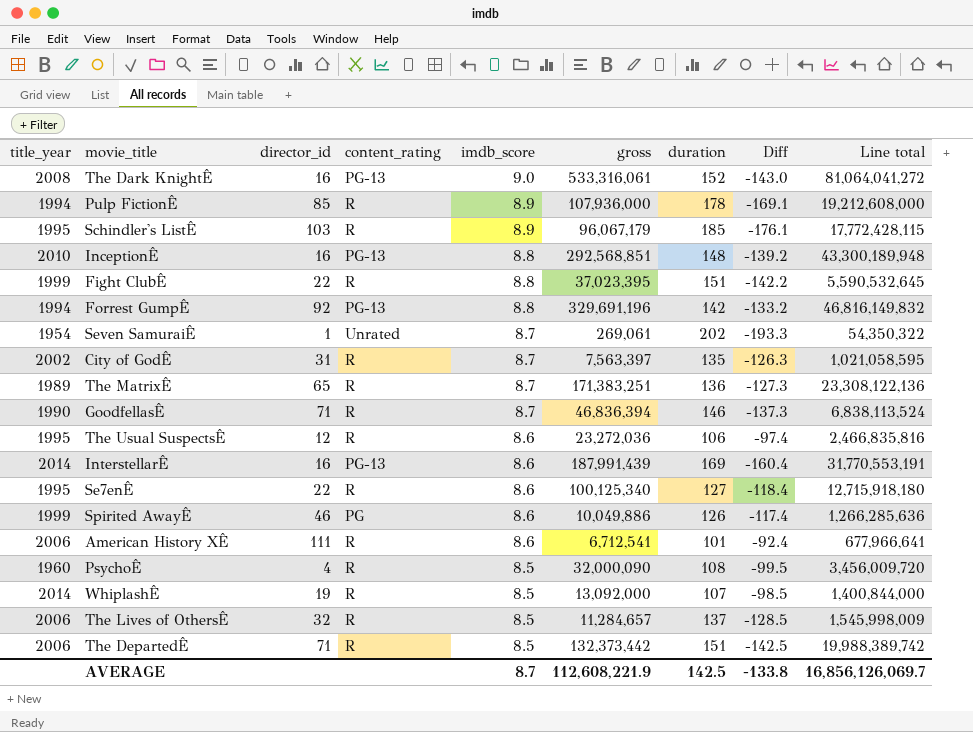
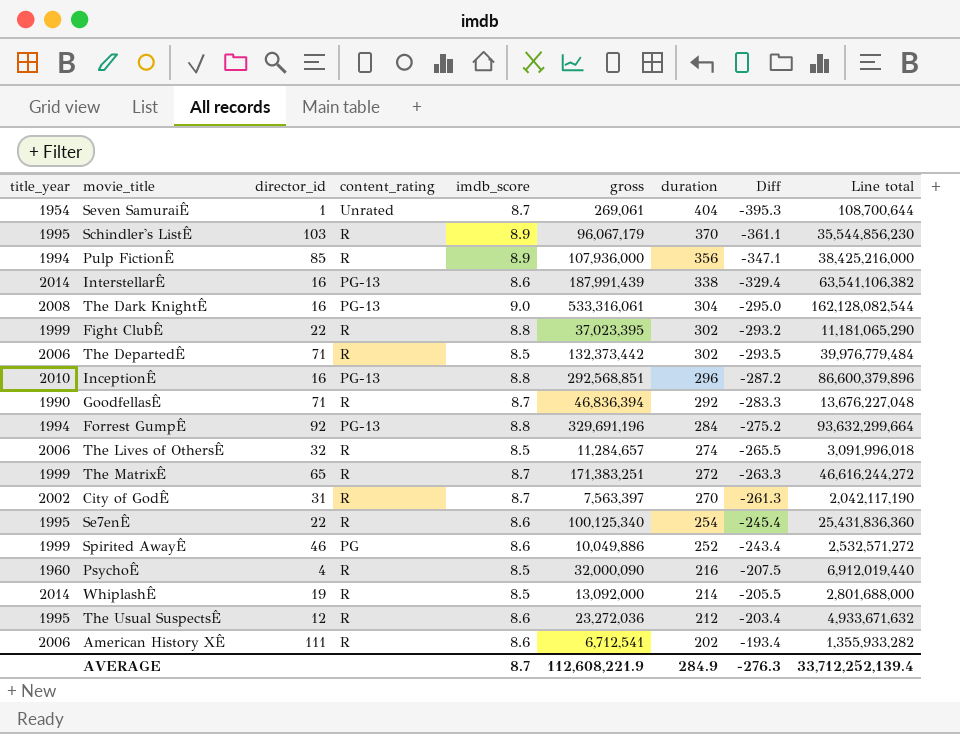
row order: imdb_score descending -> duration descending
Seven SamuraiÊ | duration: 202 -> 404
Seven SamuraiÊ | Diff: -193.3 -> -395.3
Seven SamuraiÊ | Line total: 54,350,322 -> 108,700,644
Schindler's ListÊ | duration: 185 -> 370
Schindler's ListÊ | Diff: -176.1 -> -361.1
Schindler's ListÊ | Line total: 17,772,428,115 -> 35,544,856,230
Pulp FictionÊ | duration: 178 -> 356
Pulp FictionÊ | Diff: -169.1 -> -347.1
Pulp FictionÊ | Line total: 19,212,608,000 -> 38,425,216,000
InterstellarÊ | duration: 169 -> 338
InterstellarÊ | Diff: -160.4 -> -329.4
InterstellarÊ | Line total: 31,770,553,191 -> 63,541,106,382
The Dark KnightÊ | duration: 152 -> 304
The Dark KnightÊ | Diff: -143.0 -> -295.0
The Dark KnightÊ | Line total: 81,064,041,272 -> 162,128,082,544
Fight ClubÊ | duration: 151 -> 302
Fight ClubÊ | Diff: -142.2 -> -293.2
Fight ClubÊ | Line total: 5,590,532,645 -> 11,181,065,290
The DepartedÊ | duration: 151 -> 302
The DepartedÊ | Diff: -142.5 -> -293.5
The DepartedÊ | Line total: 19,988,389,742 -> 39,976,779,484
InceptionÊ | duration: 148 -> 296
InceptionÊ | Diff: -139.2 -> -287.2
InceptionÊ | Line total: 43,300,189,948 -> 86,600,379,896
GoodfellasÊ | duration: 146 -> 292
GoodfellasÊ | Diff: -137.3 -> -283.3
GoodfellasÊ | Line total: 6,838,113,524 -> 13,676,227,048
Forrest GumpÊ | duration: 142 -> 284
Forrest GumpÊ | Diff: -133.2 -> -275.2
Forrest GumpÊ | Line total: 46,816,149,832 -> 93,632,299,664
The Lives of OthersÊ | duration: 137 -> 274
The Lives of OthersÊ | Diff: -128.5 -> -265.5
The Lives of OthersÊ | Line total: 1,545,998,009 -> 3,091,996,018
The MatrixÊ | title_year: 1989 -> 1999
The MatrixÊ | duration: 136 -> 272
The MatrixÊ | Diff: -127.3 -> -263.3
The MatrixÊ | Line total: 23,308,122,136 -> 46,616,244,272
City of GodÊ | duration: 135 -> 270
City of GodÊ | Diff: -126.3 -> -261.3
City of GodÊ | Line total: 1,021,058,595 -> 2,042,117,190
Se7enÊ | duration: 127 -> 254
Se7enÊ | Diff: -118.4 -> -245.4
Se7enÊ | Line total: 12,715,918,180 -> 25,431,836,360
Spirited AwayÊ | duration: 126 -> 252
Spirited AwayÊ | Diff: -117.4 -> -243.4
Spirited AwayÊ | Line total: 1,266,285,636 -> 2,532,571,272
PsychoÊ | duration: 108 -> 216
PsychoÊ | Diff: -99.5 -> -207.5
PsychoÊ | Line total: 3,456,009,720 -> 6,912,019,440
WhiplashÊ | duration: 107 -> 214
WhiplashÊ | Diff: -98.5 -> -205.5
WhiplashÊ | Line total: 1,400,844,000 -> 2,801,688,000
The Usual SuspectsÊ | duration: 106 -> 212
The Usual SuspectsÊ | Diff: -97.4 -> -203.4
The Usual SuspectsÊ | Line total: 2,466,835,816 -> 4,933,671,632
American History XÊ | duration: 101 -> 202
American History XÊ | Diff: -92.4 -> -193.4
American History XÊ | Line total: 677,966,641 -> 1,355,933,282
AVERAGE | duration: 142.5 -> 284.9
AVERAGE | Diff: -133.8 -> -276.3
AVERAGE | Line total: 16,856,126,069.7 -> 33,712,252,139.4

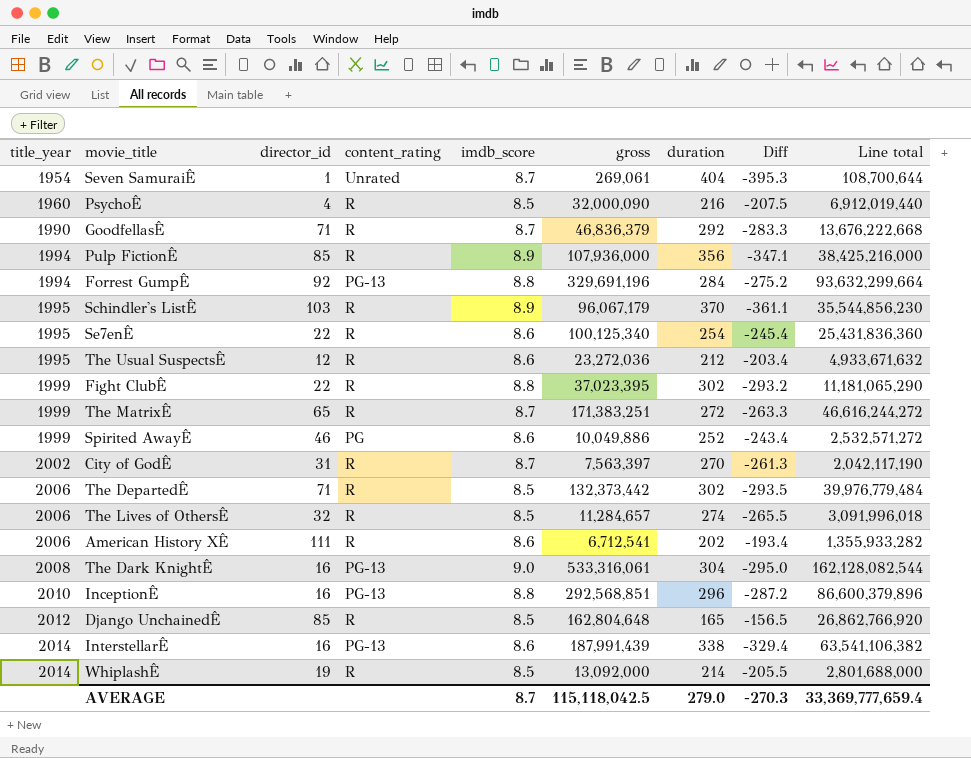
row order: duration descending -> title_year ascending
GoodfellasÊ | gross: 46,836,394 -> 46,836,379
GoodfellasÊ | Line total: 13,676,227,048 -> 13,676,222,668
row Django UnchainedÊ: none -> 2012 | 85 | R | 8.5 | 162,804,648 | 165 | -156.5 | 26,862,766,920
AVERAGE | gross: 112,608,221.9 -> 115,118,042.5
AVERAGE | duration: 284.9 -> 279.0
AVERAGE | Diff: -276.3 -> -270.3
AVERAGE | Line total: 33,712,252,139.4 -> 33,369,777,659.4

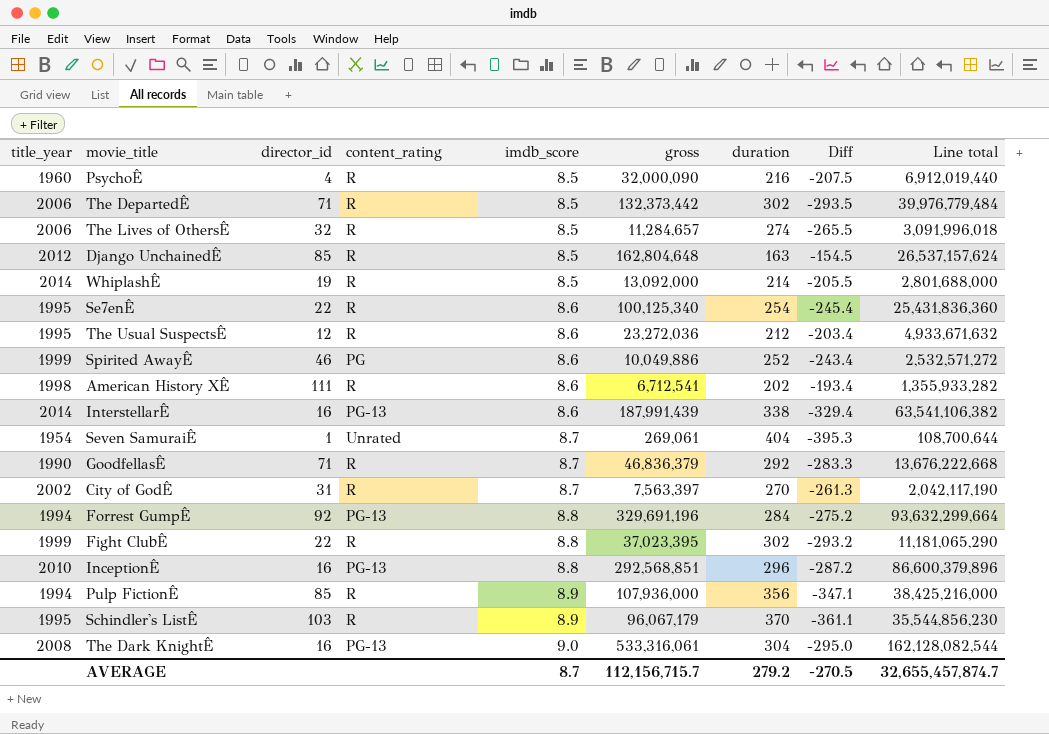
row order: title_year ascending -> imdb_score ascending
row The MatrixÊ: 1999 | 65 | R | 8.7 | 171,383,251 | 272 | -263.3 | 46,616,244,272 -> none
Django UnchainedÊ | duration: 165 -> 163
Django UnchainedÊ | Diff: -156.5 -> -154.5
Django UnchainedÊ | Line total: 26,862,766,920 -> 26,537,157,624
American History XÊ | title_year: 2006 -> 1998
AVERAGE | gross: 115,118,042.5 -> 112,156,715.7
AVERAGE | duration: 279.0 -> 279.2
AVERAGE | Diff: -270.3 -> -270.5
AVERAGE | Line total: 33,369,777,659.4 -> 32,655,457,874.7

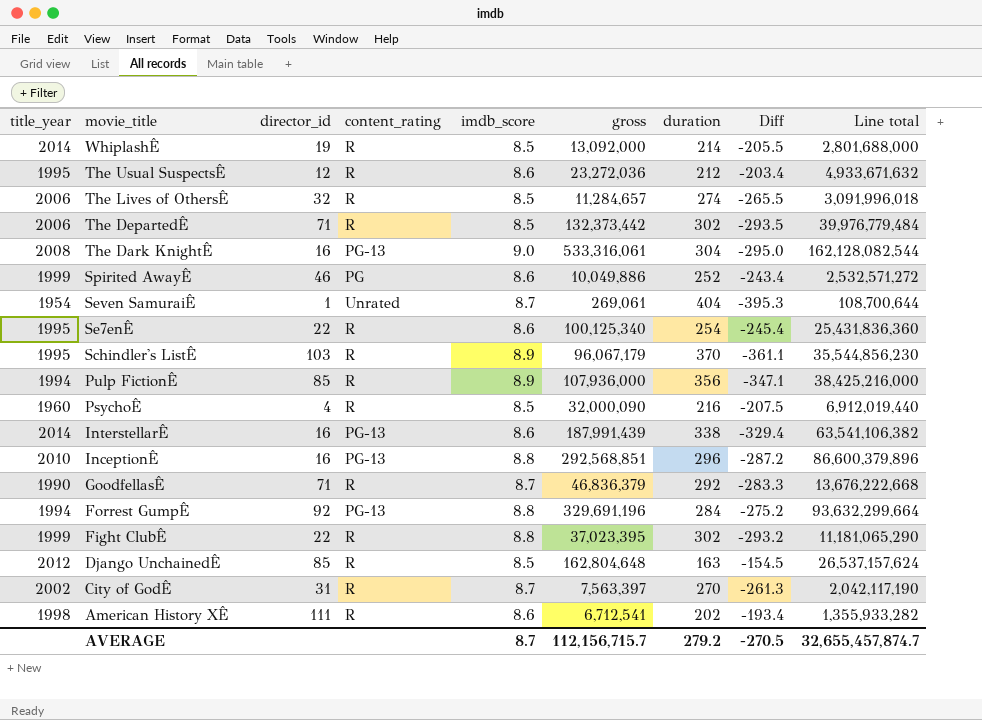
row order: imdb_score ascending -> movie_title descending

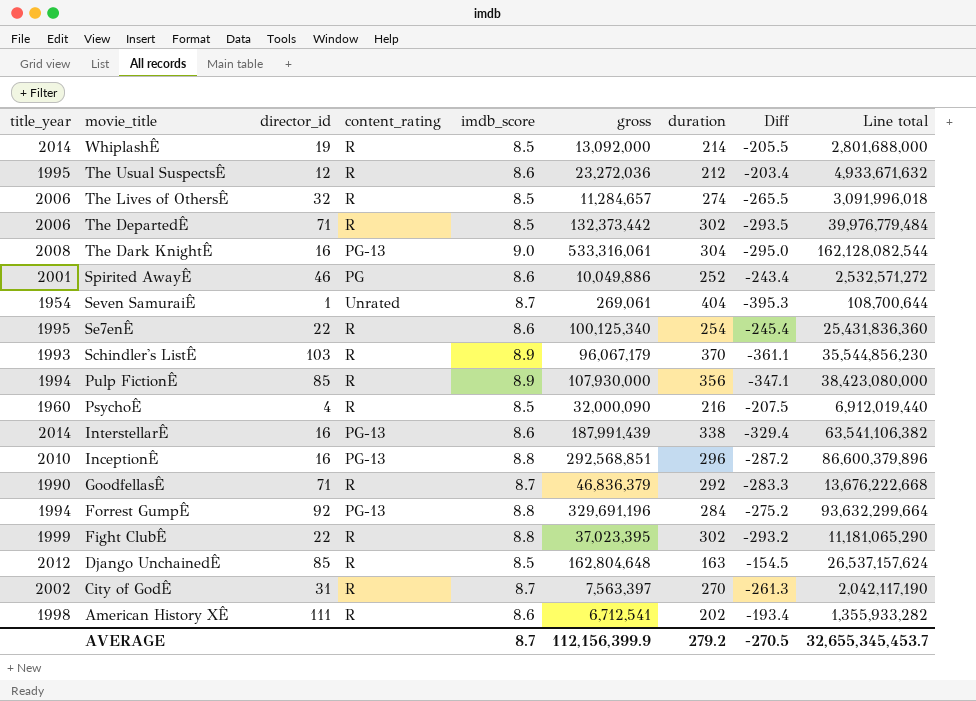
Spirited AwayÊ | title_year: 1999 -> 2001
Schindler's ListÊ | title_year: 1995 -> 1993
Pulp FictionÊ | gross: 107,936,000 -> 107,930,000
Pulp FictionÊ | Line total: 38,425,216,000 -> 38,423,080,000
AVERAGE | gross: 112,156,715.7 -> 112,156,399.9
AVERAGE | Line total: 32,655,457,874.7 -> 32,655,345,453.7

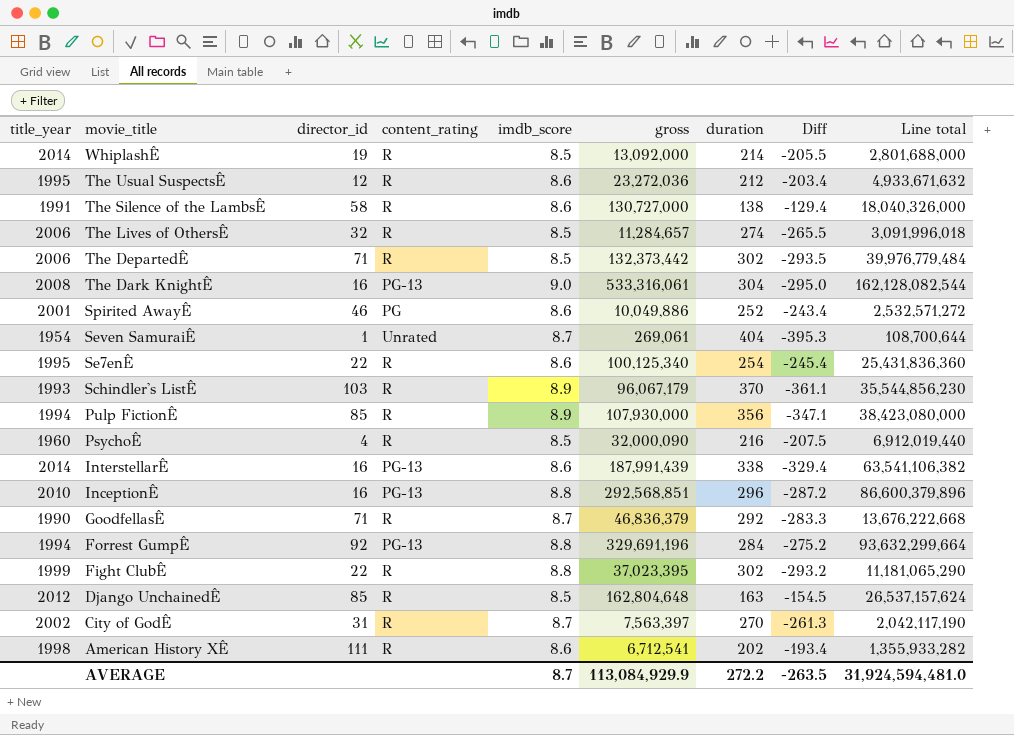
row The Silence of the LambsÊ: none -> 1991 | 58 | R | 8.6 | 130,727,000 | 138 | -129.4 | 18,040,326,000
AVERAGE | gross: 112,156,399.9 -> 113,084,929.9
AVERAGE | duration: 279.2 -> 272.2
AVERAGE | Diff: -270.5 -> -263.5
AVERAGE | Line total: 32,655,345,453.7 -> 31,924,594,481.0

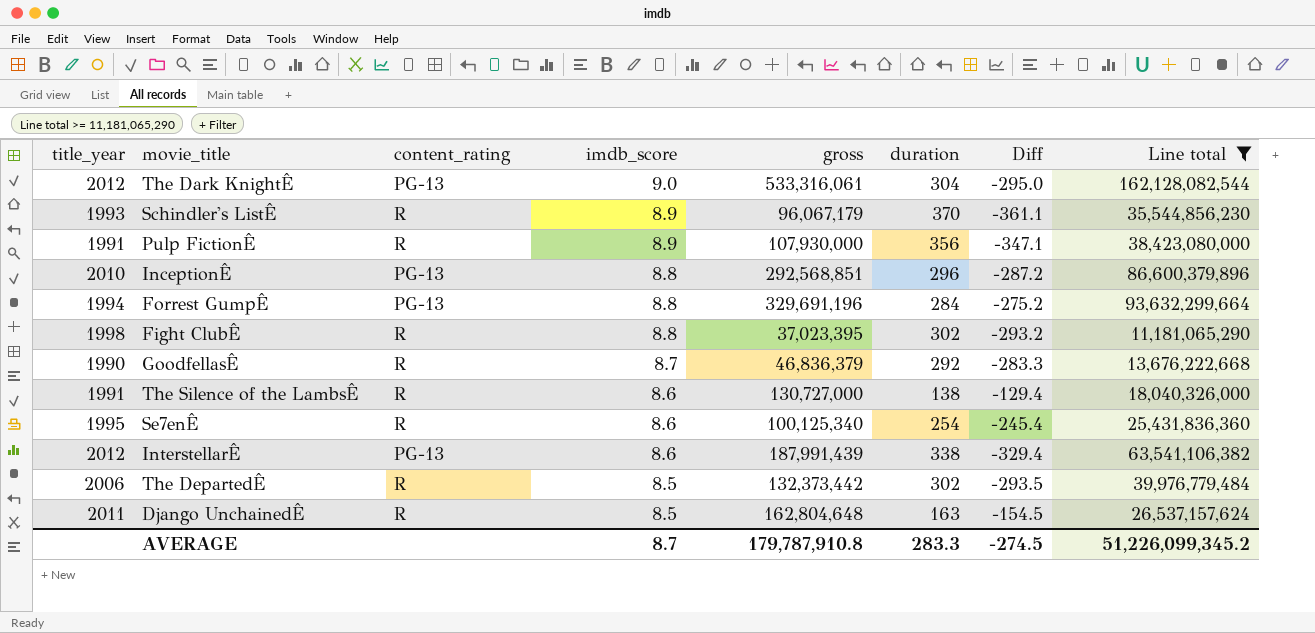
filter: none -> Line total >= 11,181,065,290
row order: movie_title descending -> imdb_score descending
column director_id | position: 3 -> none
The Dark KnightÊ | title_year: 2008 -> 2012
Pulp FictionÊ | title_year: 1994 -> 1991
Fight ClubÊ | title_year: 1999 -> 1998
InterstellarÊ | title_year: 2014 -> 2012
Django UnchainedÊ | title_year: 2012 -> 2011
AVERAGE | gross: 113,084,929.9 -> 179,787,910.8
AVERAGE | duration: 272.2 -> 283.3
AVERAGE | Diff: -263.5 -> -274.5
AVERAGE | Line total: 31,924,594,481.0 -> 51,226,099,345.2

